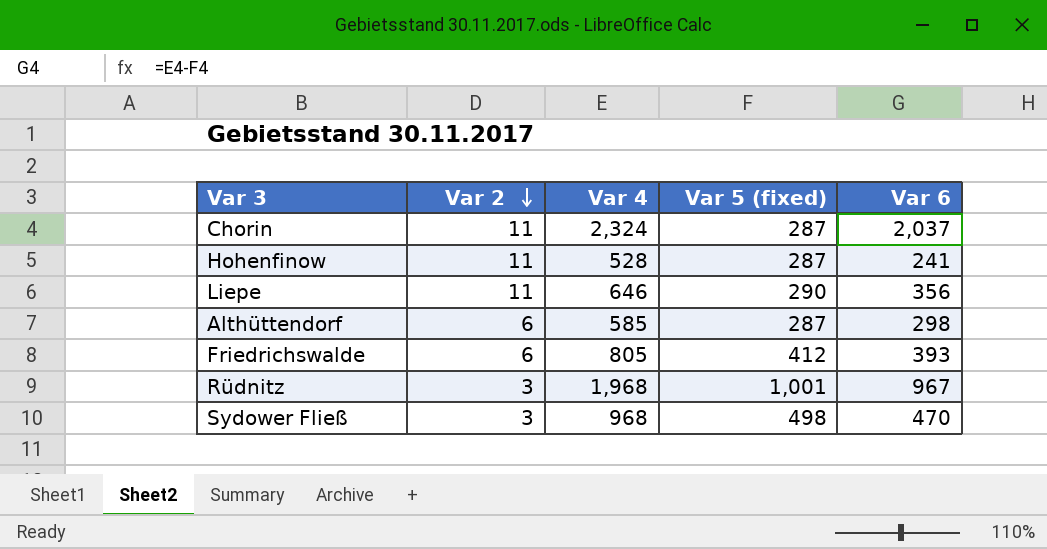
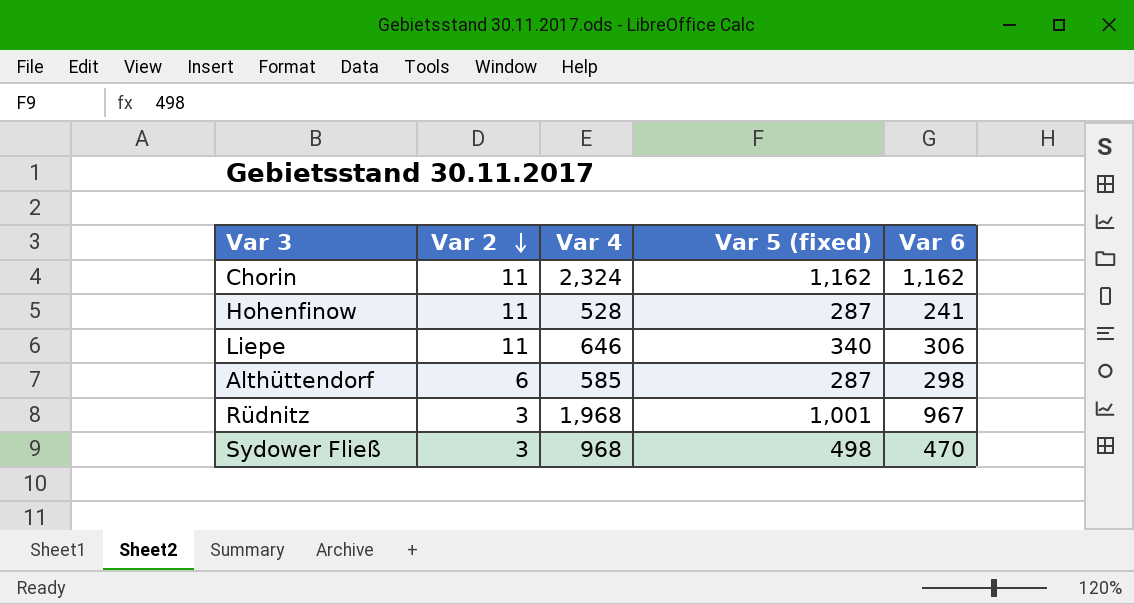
row Friedrichswalde: 6 | 805 | 412 | 393 -> none
Chorin | Var 5 (fixed): 287 -> 1,162
Chorin | Var 6: 2,037 -> 1,162
Liepe | Var 5 (fixed): 290 -> 340
Liepe | Var 6: 356 -> 306

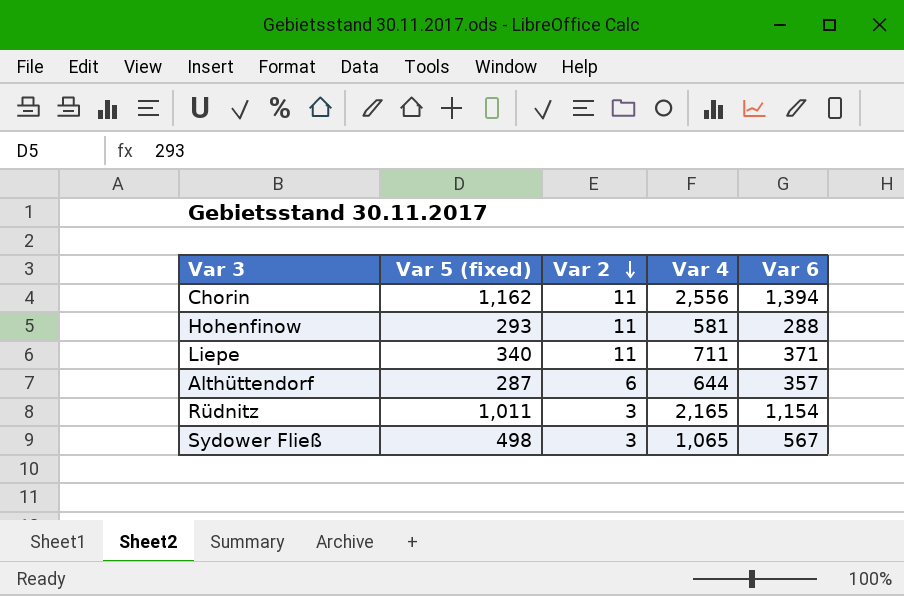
column Var 5 (fixed) | position: 4 -> 2
Chorin | Var 4: 2,324 -> 2,556
Chorin | Var 6: 1,162 -> 1,394
Hohenfinow | Var 5 (fixed): 287 -> 293
Hohenfinow | Var 4: 528 -> 581
Hohenfinow | Var 6: 241 -> 288
Liepe | Var 4: 646 -> 711
Liepe | Var 6: 306 -> 371
Althüttendorf | Var 4: 585 -> 644
Althüttendorf | Var 6: 298 -> 357
Rüdnitz | Var 5 (fixed): 1,001 -> 1,011
Rüdnitz | Var 4: 1,968 -> 2,165
Rüdnitz | Var 6: 967 -> 1,154
Sydower Fließ | Var 4: 968 -> 1,065
Sydower Fließ | Var 6: 470 -> 567

